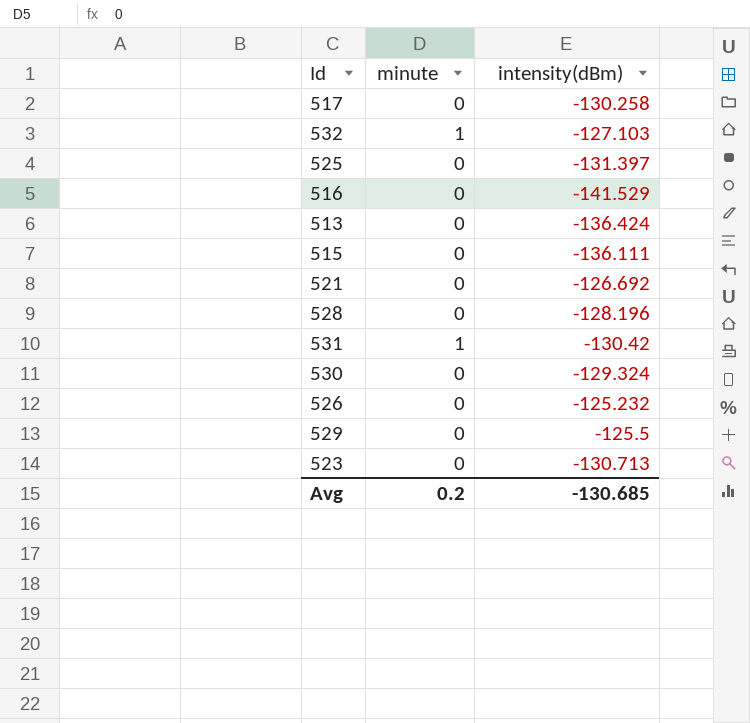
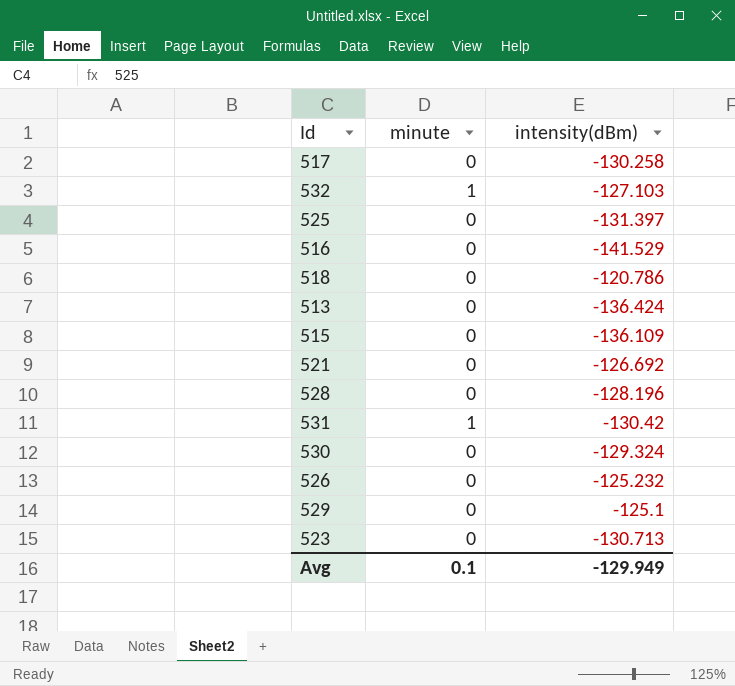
row 518: none -> 0 | -120.786
515 | intensity(dBm): -136.111 -> -136.109
529 | intensity(dBm): -125.5 -> -125.1
Avg | minute: 0.2 -> 0.1
Avg | intensity(dBm): -130.685 -> -129.949

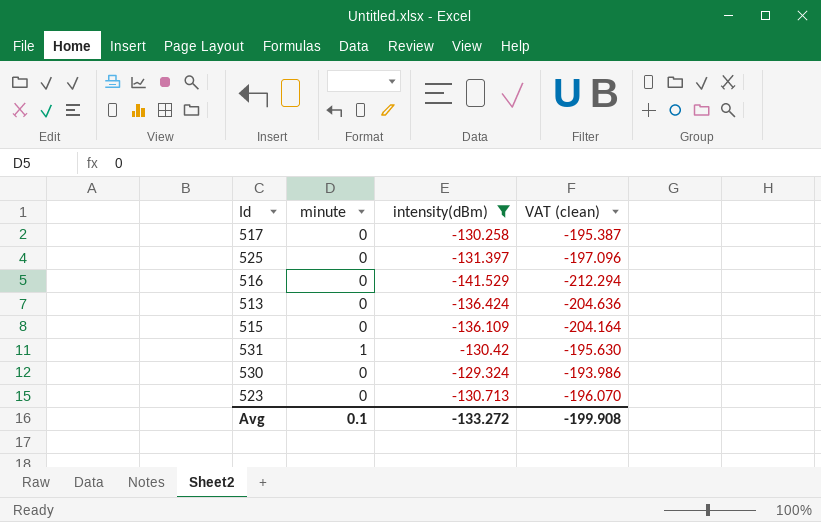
filter: none -> intensity(dBm) <= -129.324
column VAT (clean) | formula: none -> [intensity(dBm)] * 1.5
Avg | intensity(dBm): -129.949 -> -133.272

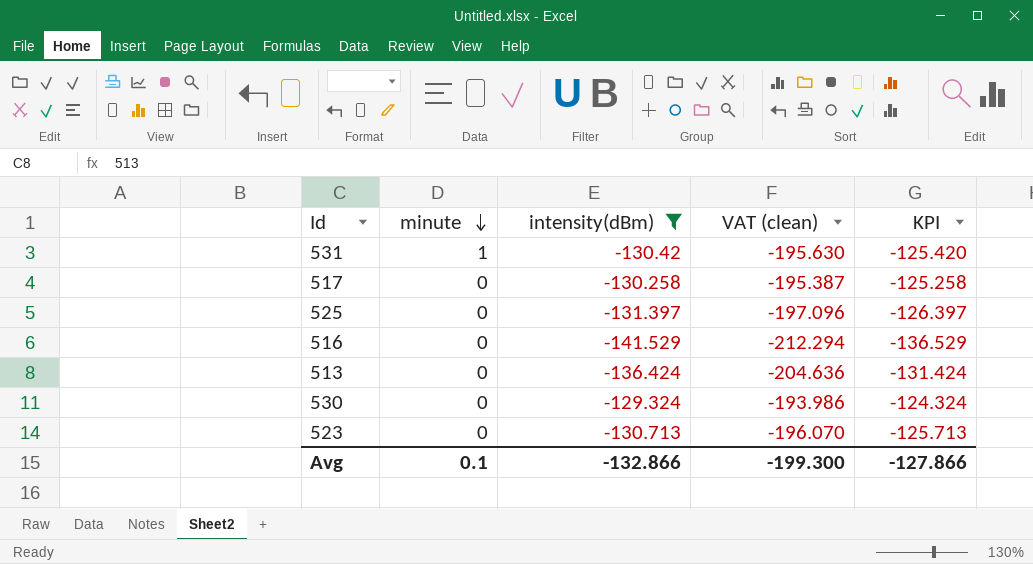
row order: none -> minute descending
column KPI | formula: none -> [intensity(dBm)] + 5
row 515: 0 | -136.109 | -204.164 -> none
Avg | intensity(dBm): -133.272 -> -132.866
Avg | VAT (clean): -199.908 -> -199.300

